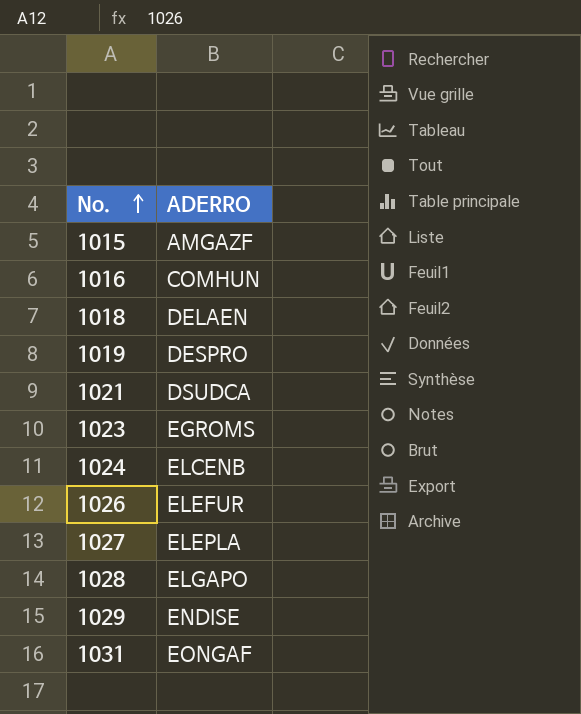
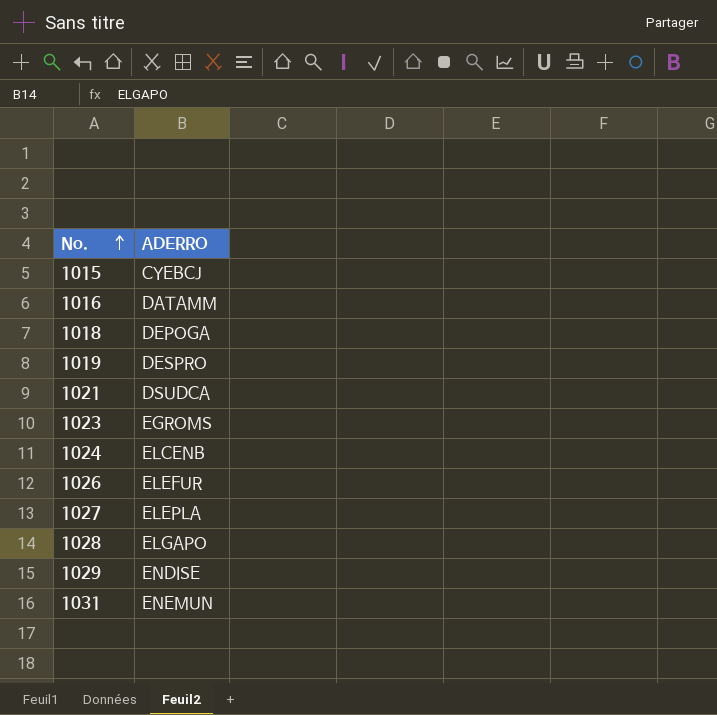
1015 | ADERRO: AMGAZF -> CYEBCJ
1016 | ADERRO: COMHUN -> DATAMM
1018 | ADERRO: DELAEN -> DEPOGA
1031 | ADERRO: EONGAF -> ENEMUN

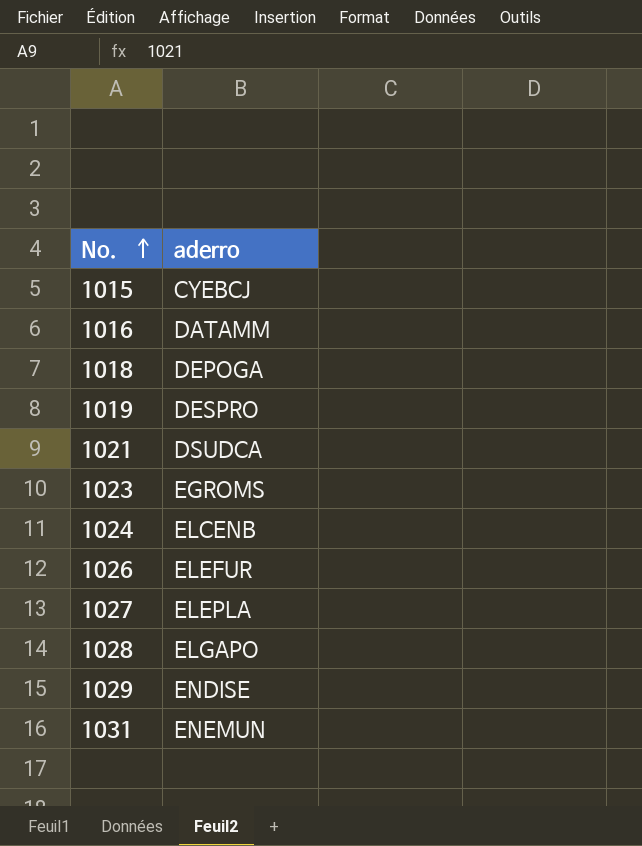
column name: ADERRO -> aderro

